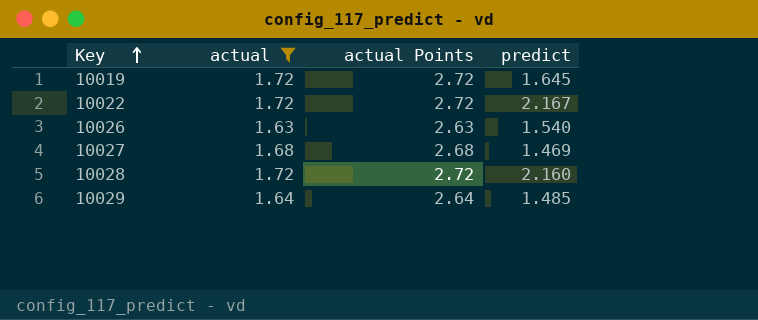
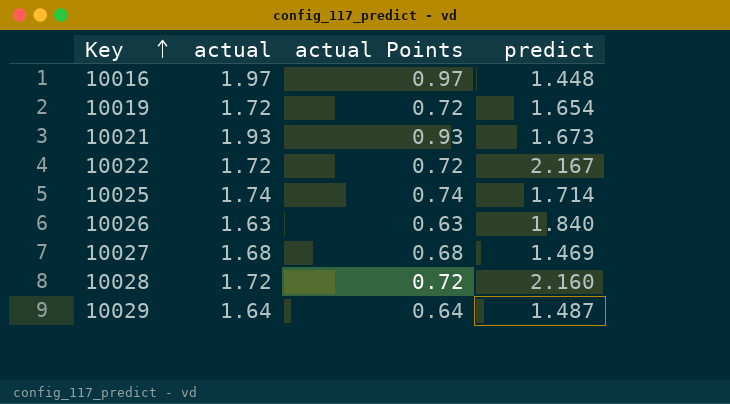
filter: actual <= 1.72 -> none
column actual Points | formula: [actual] + 1 -> [actual] - 1
10019 | predict: 1.645 -> 1.654
10026 | predict: 1.540 -> 1.840
10029 | predict: 1.485 -> 1.487

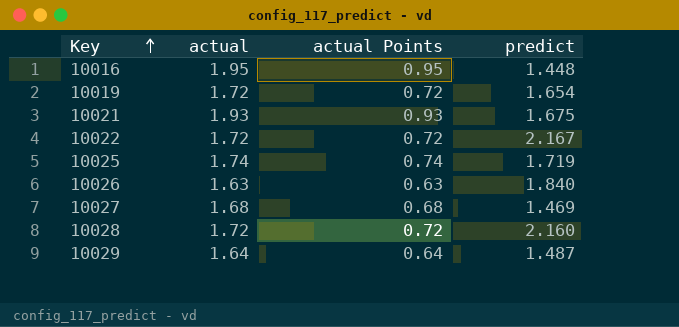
10016 | actual: 1.97 -> 1.95
10016 | actual Points: 0.97 -> 0.95
10021 | predict: 1.673 -> 1.675
10025 | predict: 1.714 -> 1.719

